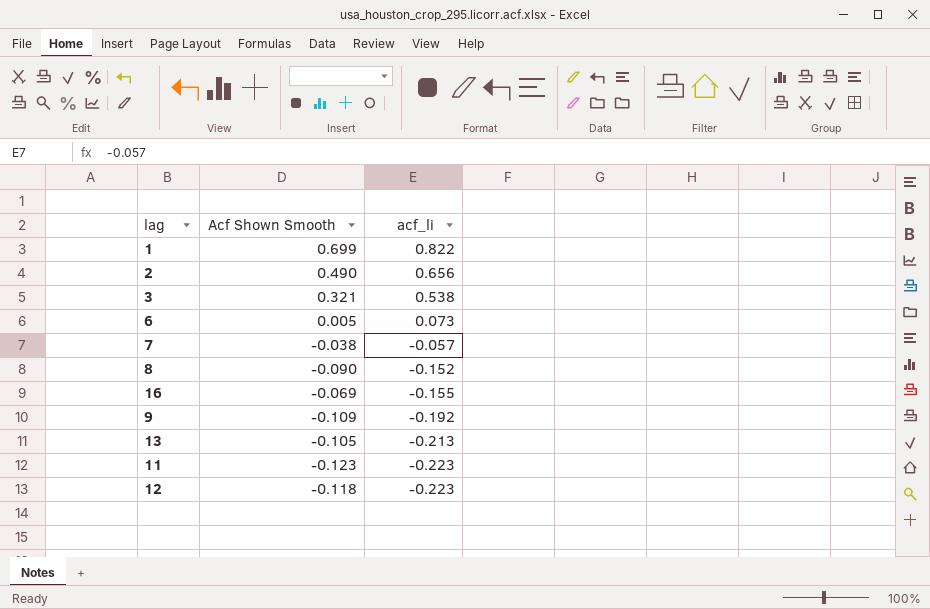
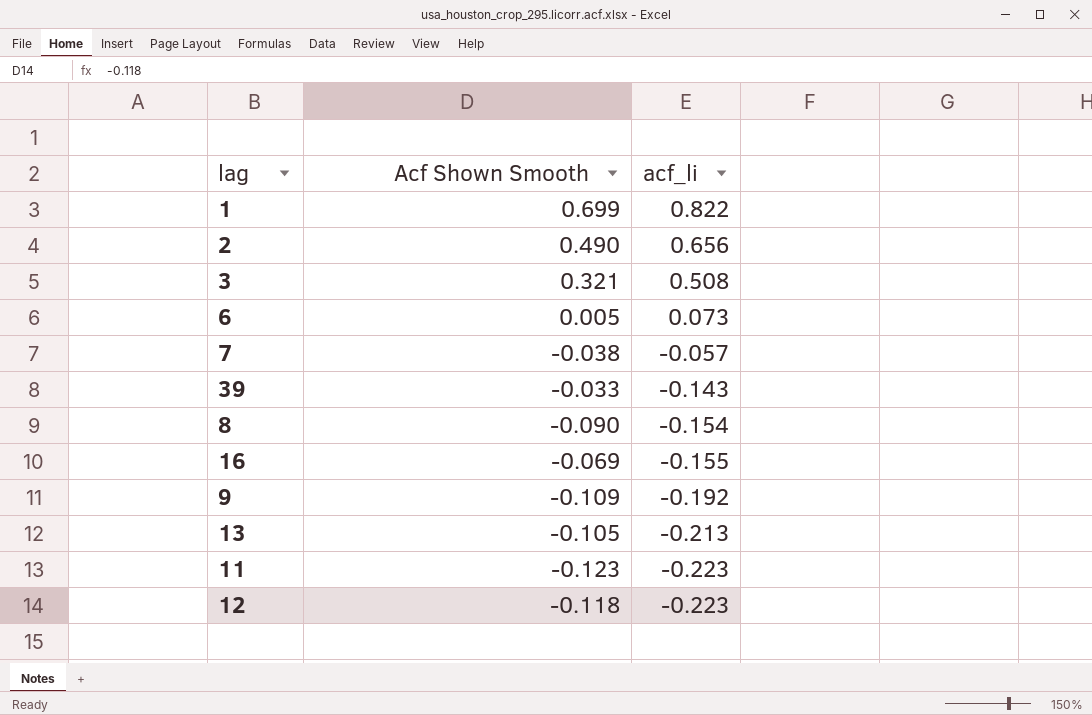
3 | acf_li: 0.538 -> 0.508
row 39: none -> -0.033 | -0.143
8 | acf_li: -0.152 -> -0.154

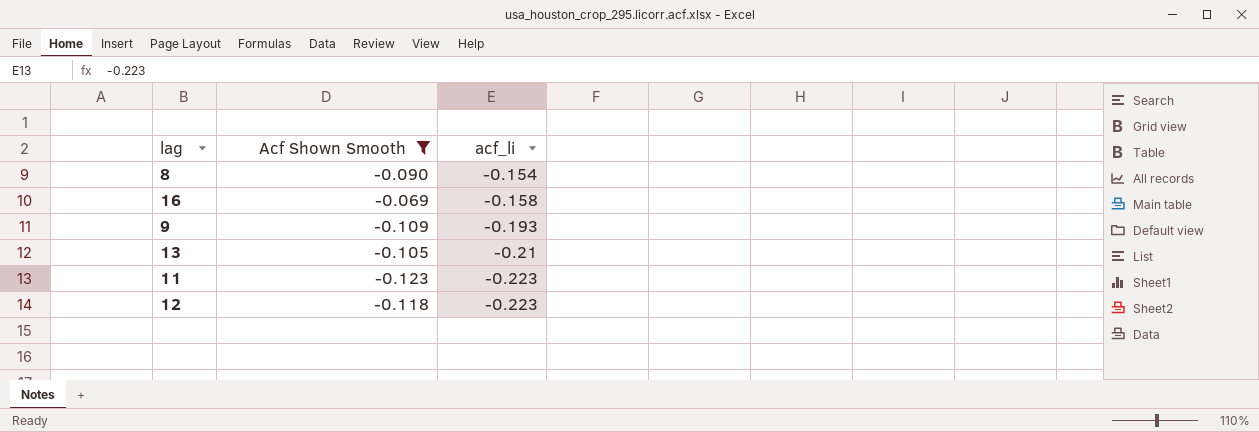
filter: none -> Acf Shown Smooth <= -0.069
16 | acf_li: -0.155 -> -0.158
9 | acf_li: -0.192 -> -0.193
13 | acf_li: -0.213 -> -0.21

